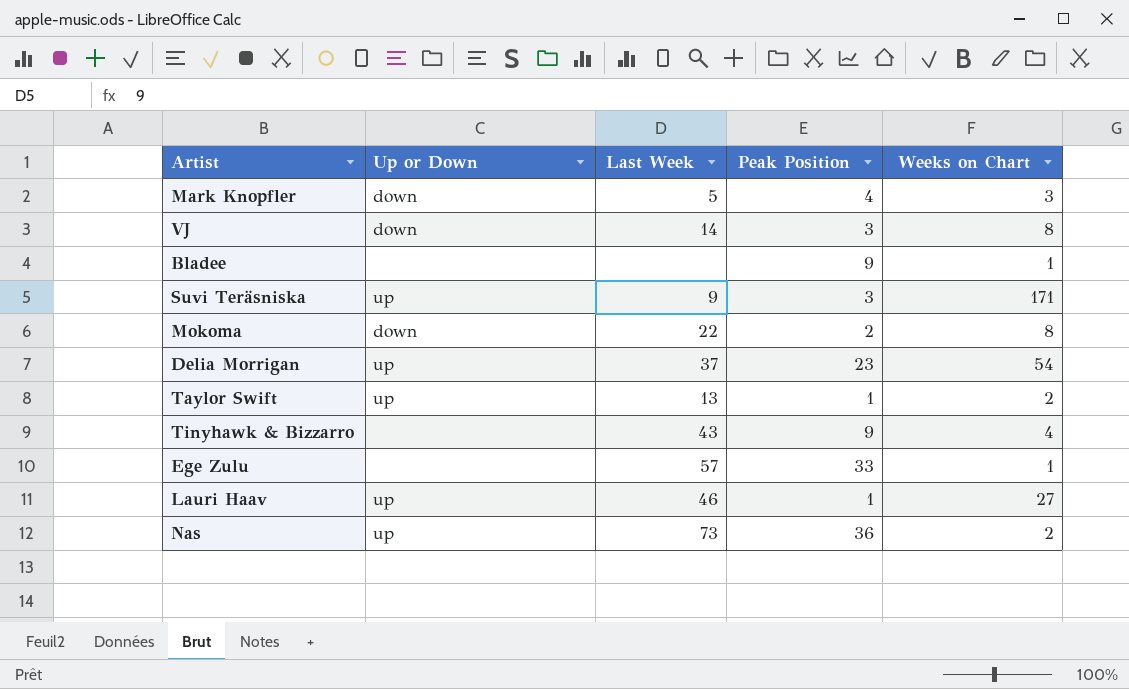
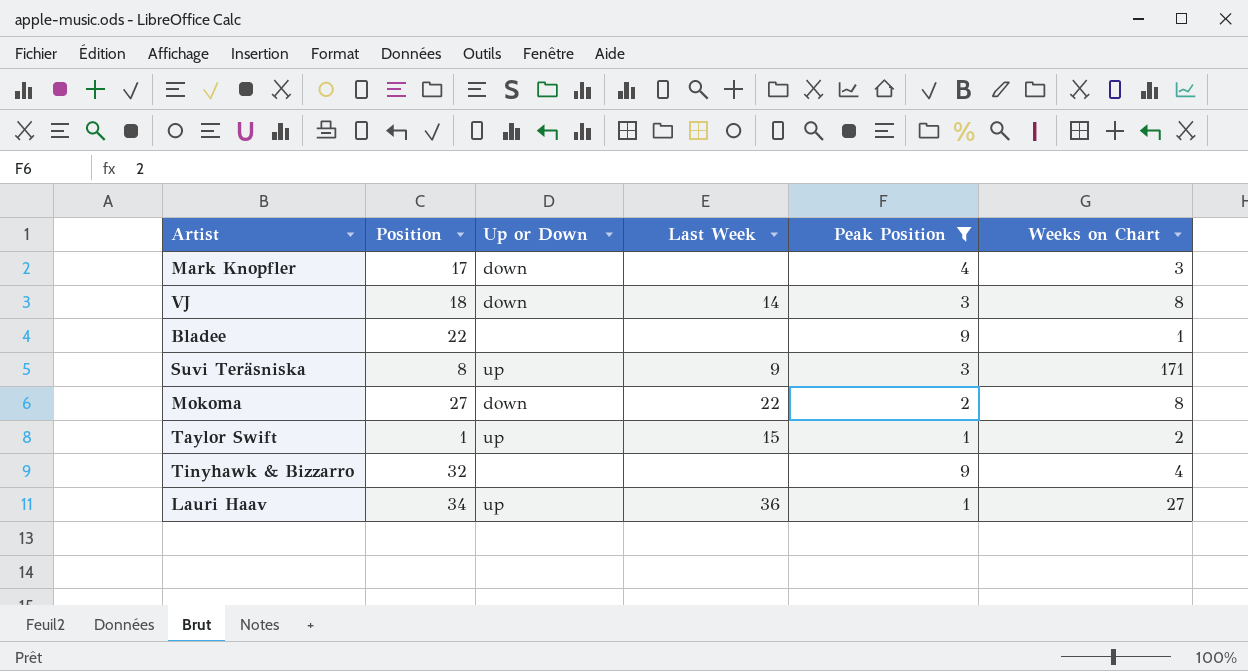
filter: none -> Peak Position <= 9
column Position | position: none -> 2
Mark Knopfler | Last Week: 5 -> none
Taylor Swift | Last Week: 13 -> 15
Tinyhawk & Bizzarro | Last Week: 43 -> none
Lauri Haav | Last Week: 46 -> 36

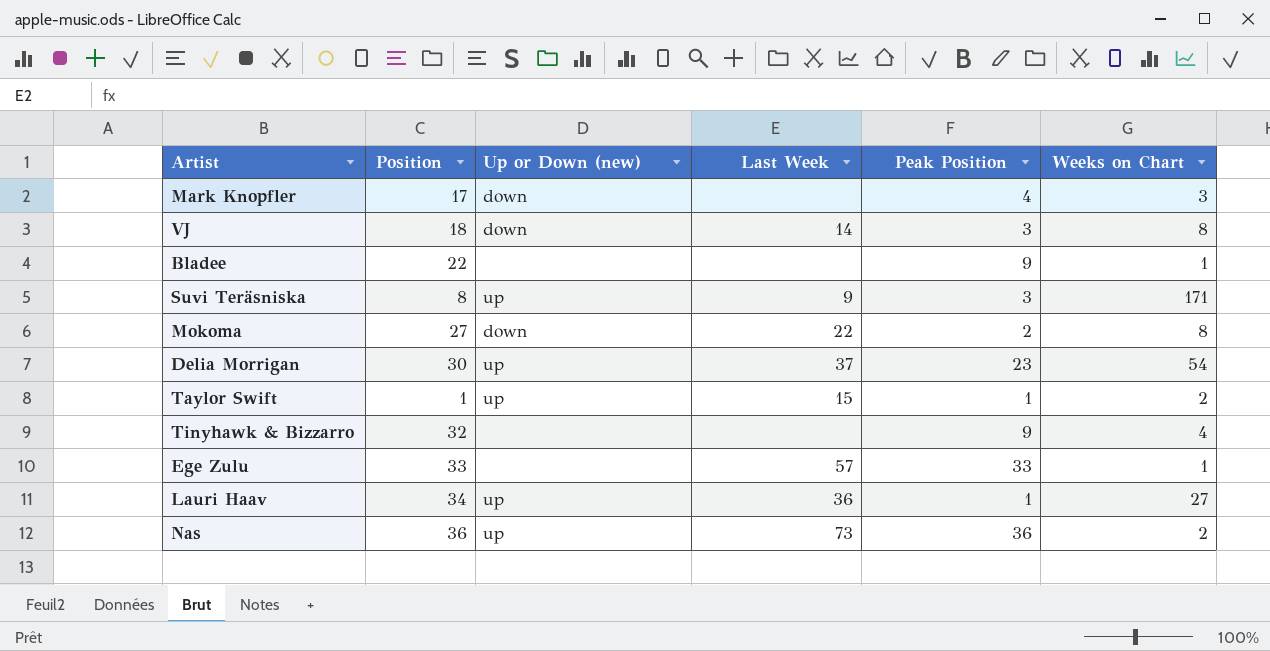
filter: Peak Position <= 9 -> none
column name: Up or Down -> Up or Down (new)

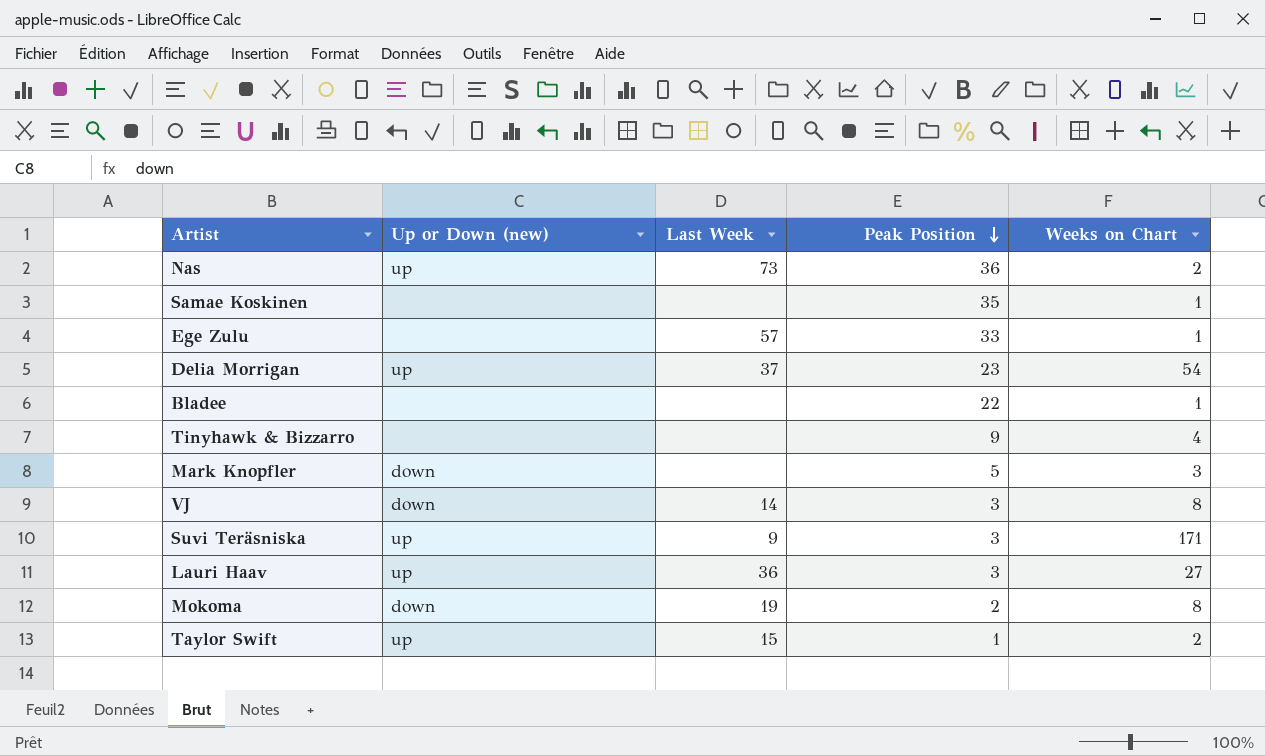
row order: none -> Peak Position descending
column Position | position: 2 -> none
row Samae Koskinen: none -> none | none | 35 | 1
Bladee | Peak Position: 9 -> 22
Mark Knopfler | Peak Position: 4 -> 5
Lauri Haav | Peak Position: 1 -> 3
Mokoma | Last Week: 22 -> 19

